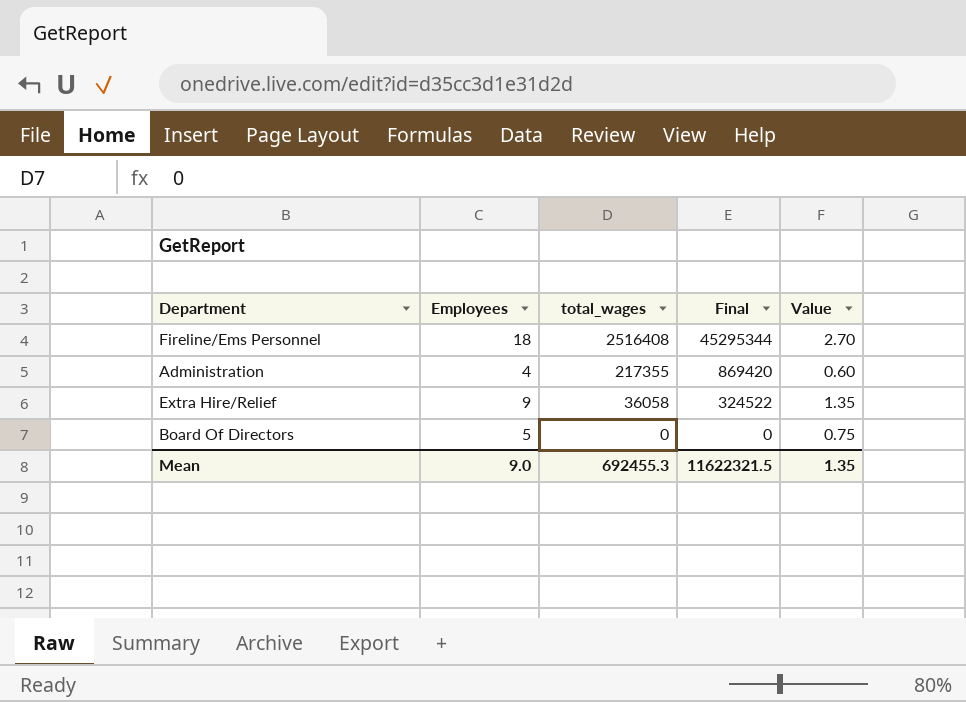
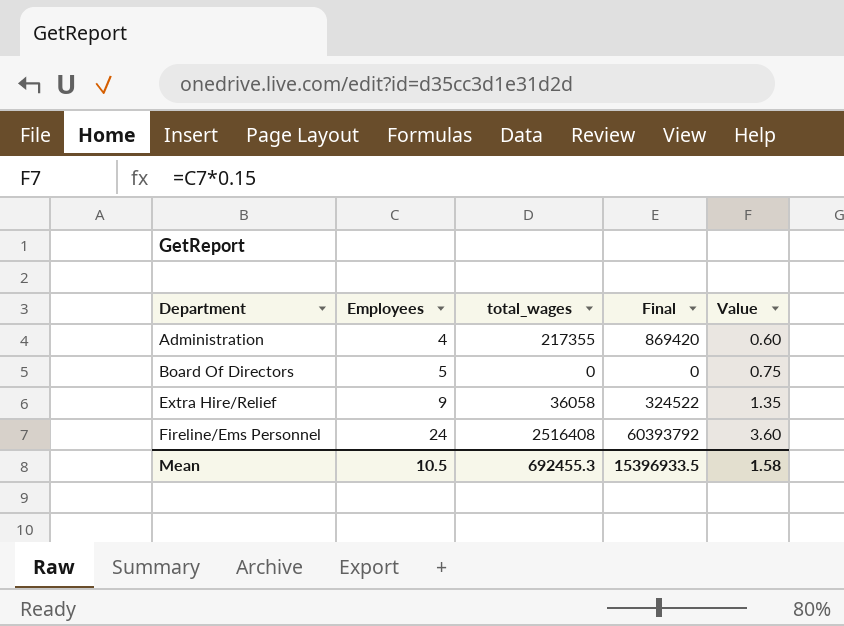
row order: total_wages descending -> Department ascending
Fireline/Ems Personnel | Employees: 18 -> 24
Fireline/Ems Personnel | Final: 45295344 -> 60393792
Fireline/Ems Personnel | Value: 2.70 -> 3.60
Mean | Employees: 9.0 -> 10.5
Mean | Final: 11622321.5 -> 15396933.5
Mean | Value: 1.35 -> 1.58

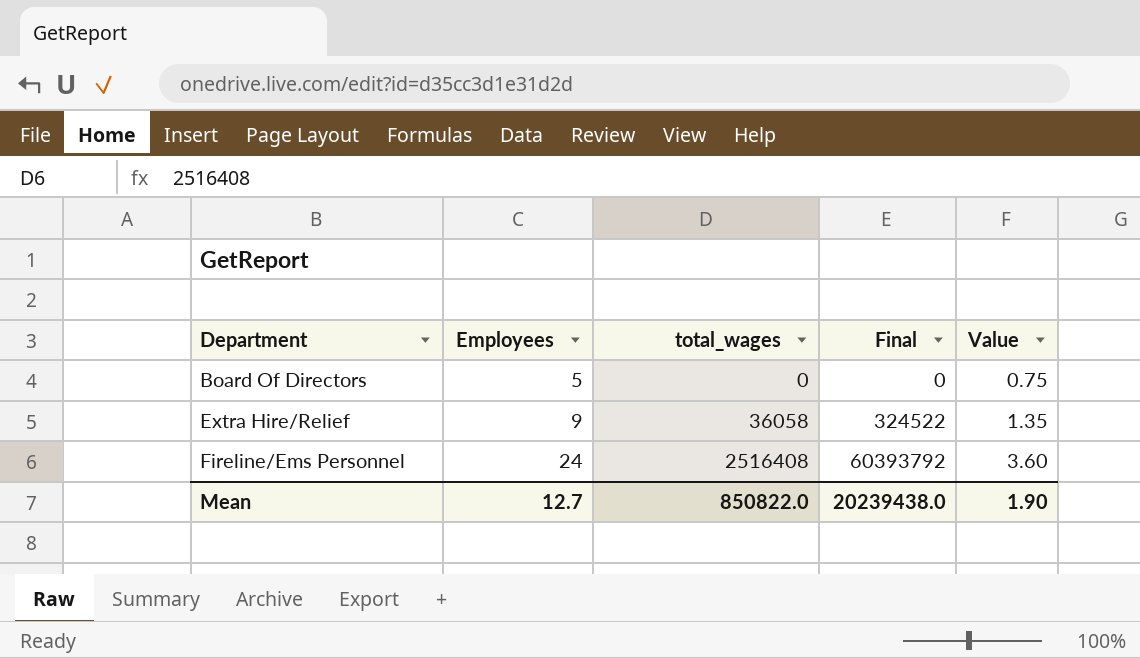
row Administration: 4 | 217355 | 869420 | 0.60 -> none
Mean | Employees: 10.5 -> 12.7
Mean | total_wages: 692455.3 -> 850822.0
Mean | Final: 15396933.5 -> 20239438.0
Mean | Value: 1.58 -> 1.90

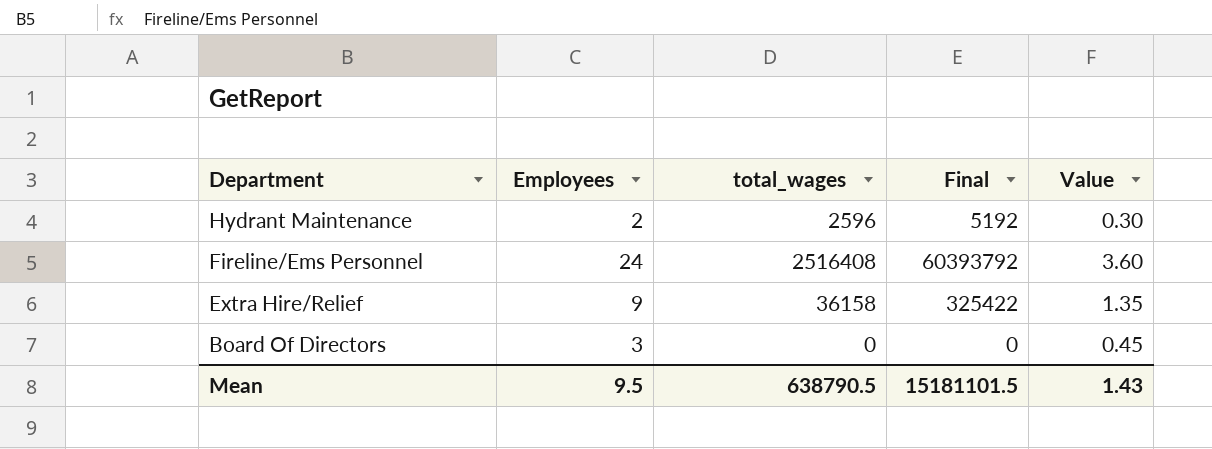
row order: Department ascending -> Department descending
row Hydrant Maintenance: none -> 2 | 2596 | 5192 | 0.30
Extra Hire/Relief | total_wages: 36058 -> 36158
Extra Hire/Relief | Final: 324522 -> 325422
Board Of Directors | Employees: 5 -> 3
Board Of Directors | Value: 0.75 -> 0.45
Mean | Employees: 12.7 -> 9.5
Mean | total_wages: 850822.0 -> 638790.5
Mean | Final: 20239438.0 -> 15181101.5
Mean | Value: 1.90 -> 1.43

